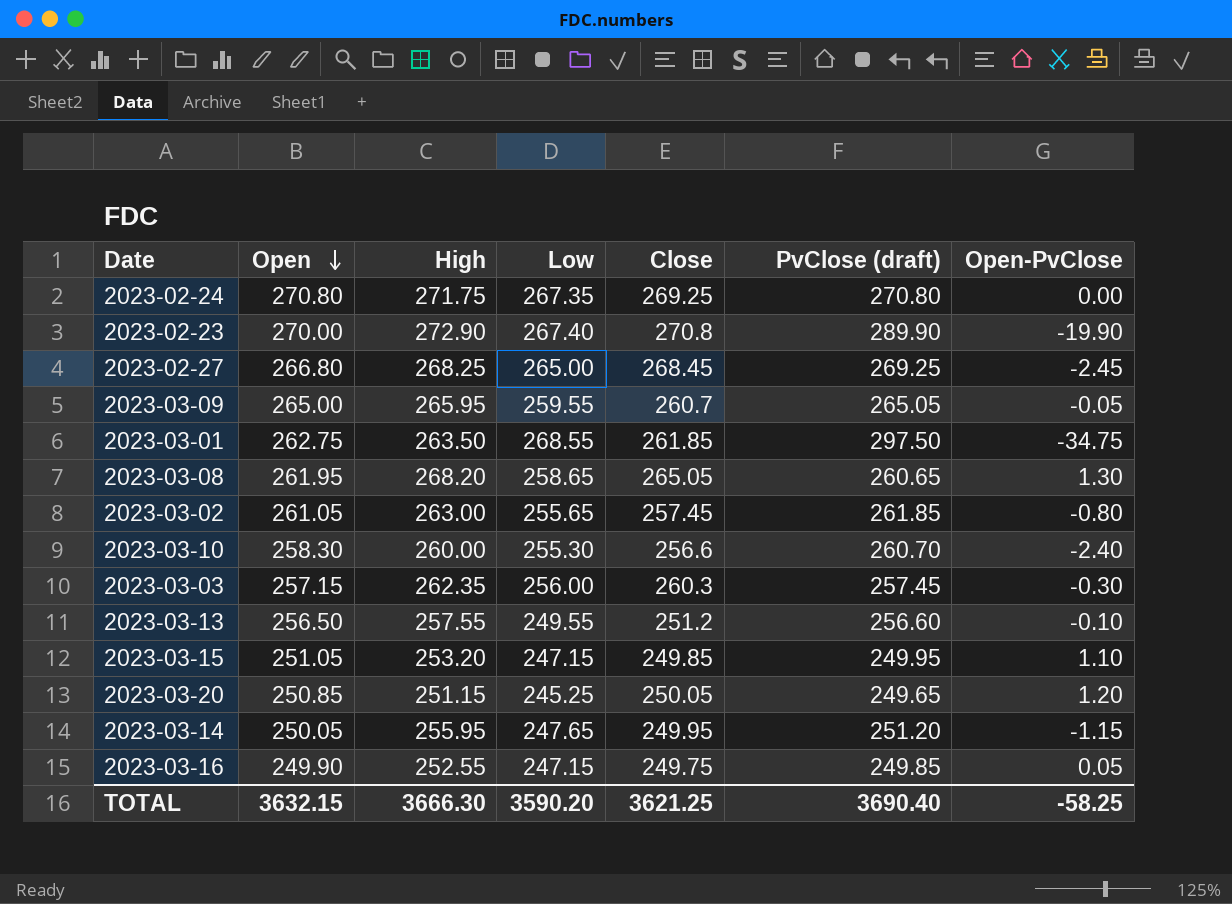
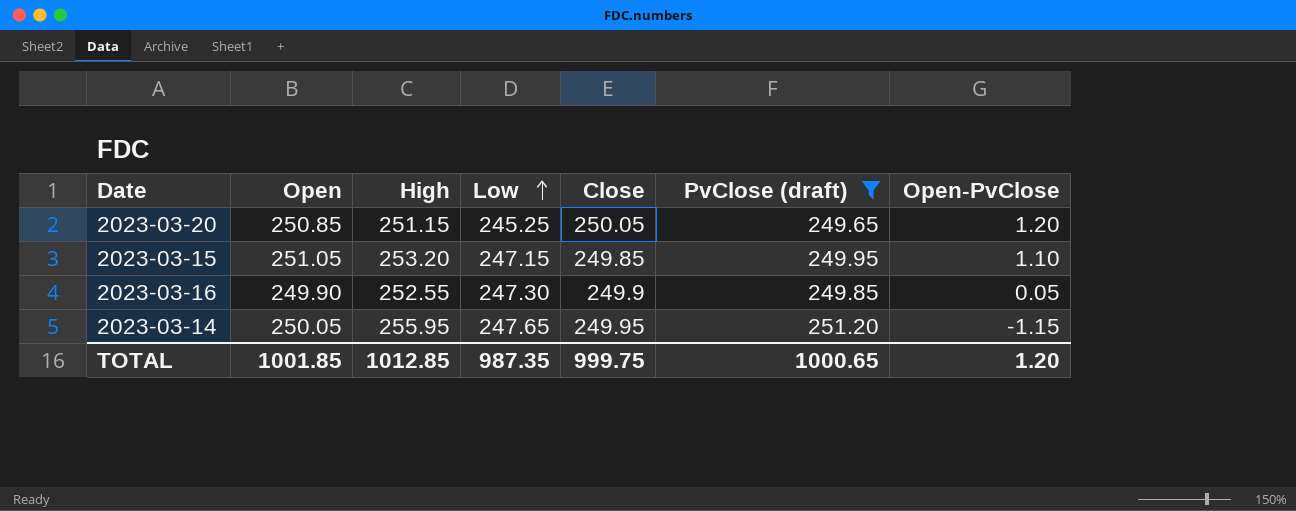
filter: none -> PvClose (draft) <= 251.20
row order: Open descending -> Low ascending
2023-03-16 | Low: 247.15 -> 247.30
2023-03-16 | Close: 249.75 -> 249.9
TOTAL | Open: 3632.15 -> 1001.85
TOTAL | High: 3666.30 -> 1012.85
TOTAL | Low: 3590.20 -> 987.35
TOTAL | Close: 3621.25 -> 999.75
TOTAL | PvClose (draft): 3690.40 -> 1000.65
TOTAL | Open-PvClose: -58.25 -> 1.20

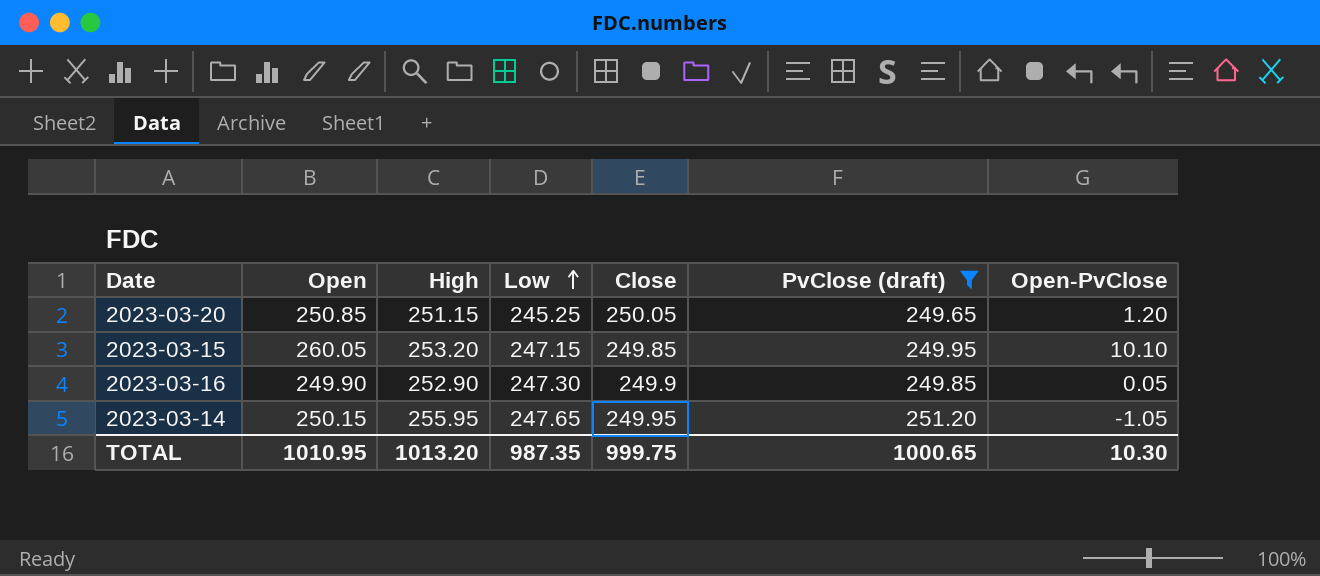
2023-03-15 | Open: 251.05 -> 260.05
2023-03-15 | Open-PvClose: 1.10 -> 10.10
2023-03-16 | High: 252.55 -> 252.90
2023-03-14 | Open: 250.05 -> 250.15
2023-03-14 | Open-PvClose: -1.15 -> -1.05
TOTAL | Open: 1001.85 -> 1010.95
TOTAL | High: 1012.85 -> 1013.20
TOTAL | Open-PvClose: 1.20 -> 10.30

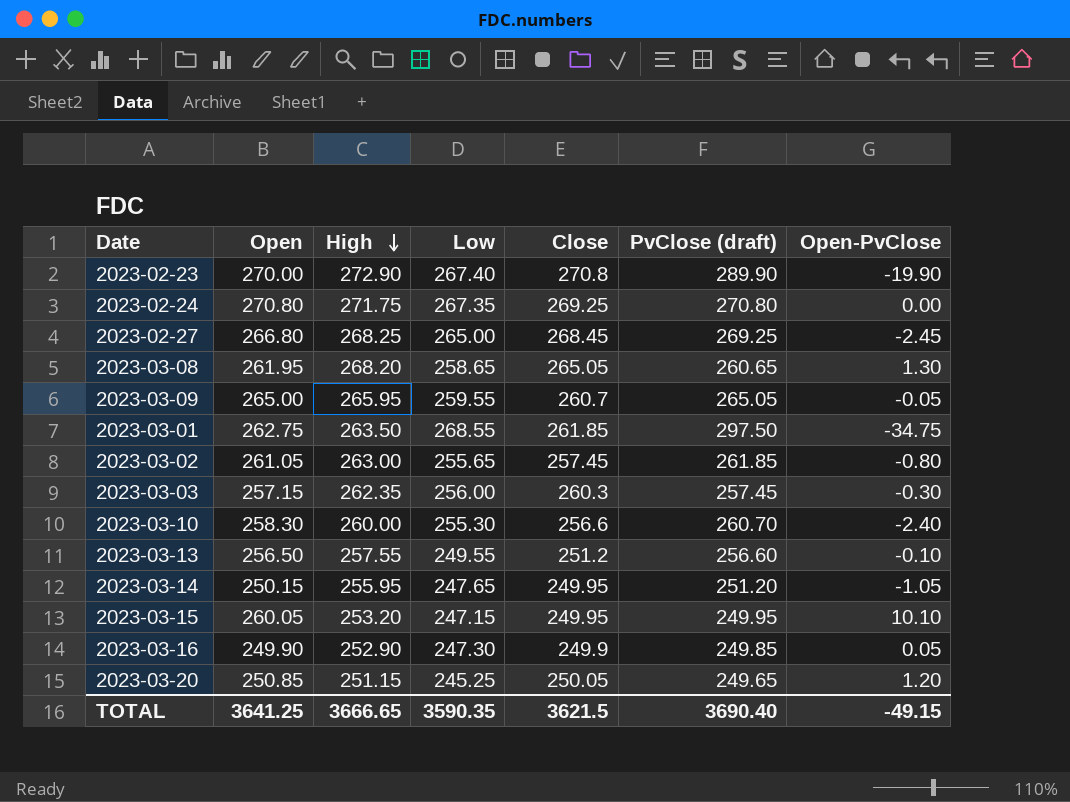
filter: PvClose (draft) <= 251.20 -> none
row order: Low ascending -> High descending
2023-03-15 | Close: 249.85 -> 249.95
TOTAL | Open: 1010.95 -> 3641.25
TOTAL | High: 1013.20 -> 3666.65
TOTAL | Low: 987.35 -> 3590.35
TOTAL | Close: 999.75 -> 3621.5
TOTAL | PvClose (draft): 1000.65 -> 3690.40
TOTAL | Open-PvClose: 10.30 -> -49.15

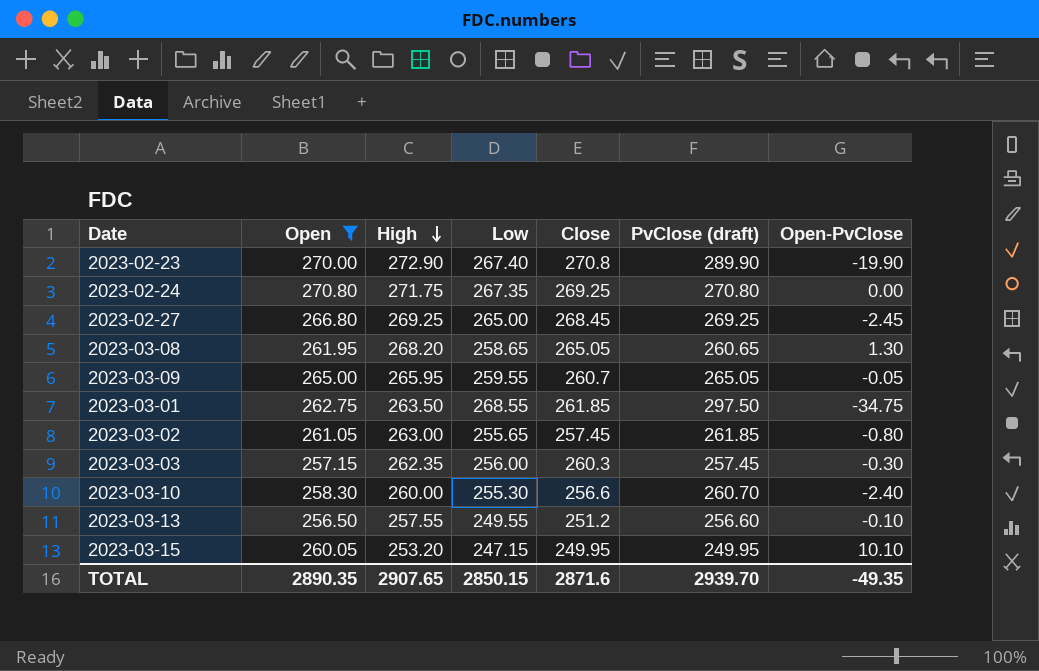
filter: none -> Open >= 256.50
2023-02-27 | High: 268.25 -> 269.25
TOTAL | Open: 3641.25 -> 2890.35
TOTAL | High: 3666.65 -> 2907.65
TOTAL | Low: 3590.35 -> 2850.15
TOTAL | Close: 3621.5 -> 2871.6
TOTAL | PvClose (draft): 3690.40 -> 2939.70
TOTAL | Open-PvClose: -49.15 -> -49.35

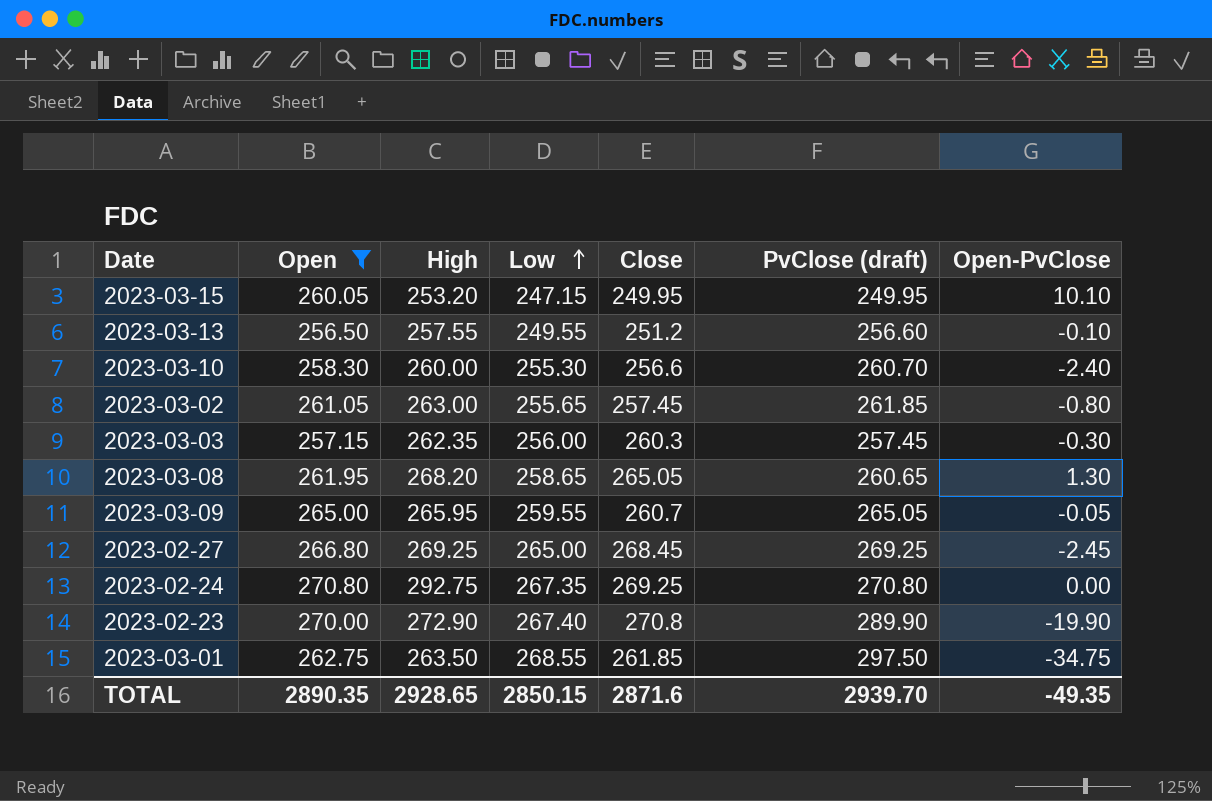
row order: High descending -> Low ascending
2023-02-24 | High: 271.75 -> 292.75
TOTAL | High: 2907.65 -> 2928.65

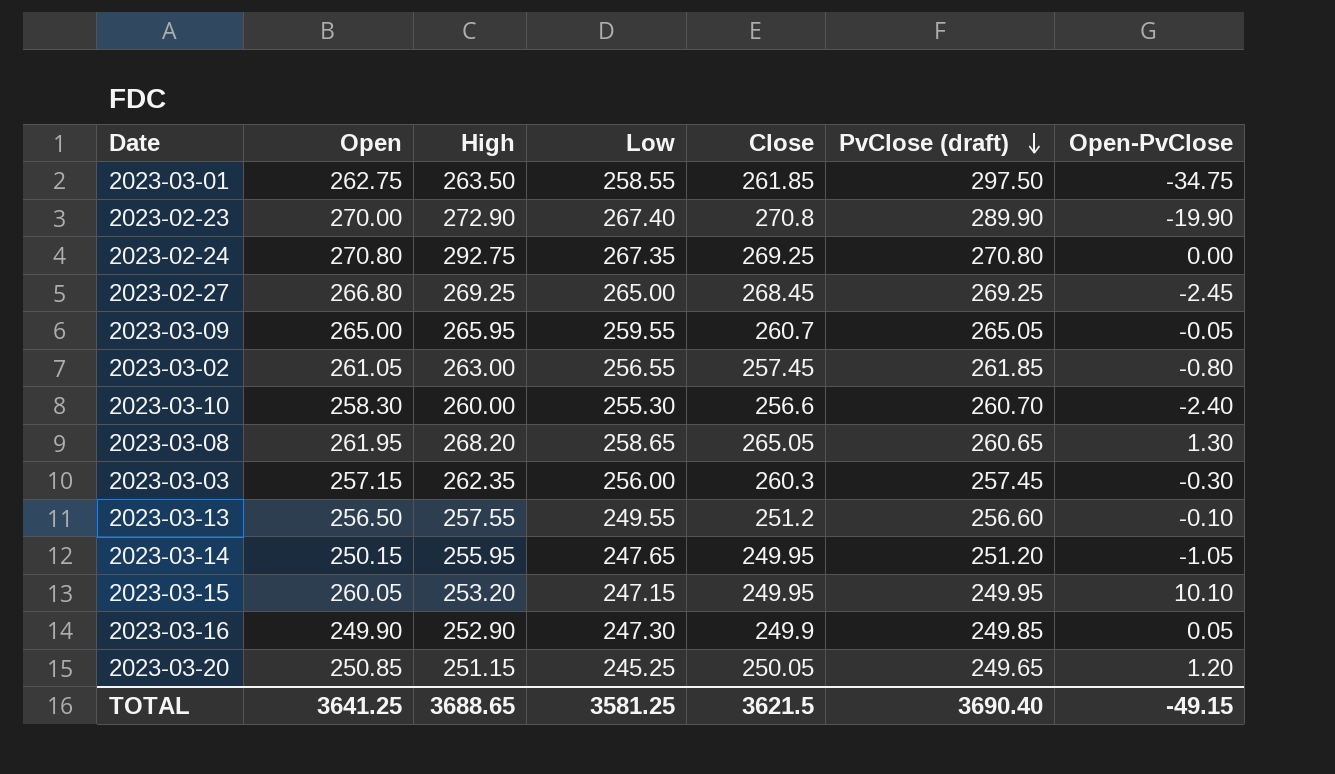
filter: Open >= 256.50 -> none
row order: Low ascending -> PvClose (draft) descending
2023-03-01 | Low: 268.55 -> 258.55
2023-03-02 | Low: 255.65 -> 256.55
TOTAL | Open: 2890.35 -> 3641.25
TOTAL | High: 2928.65 -> 3688.65
TOTAL | Low: 2850.15 -> 3581.25
TOTAL | Close: 2871.6 -> 3621.5
TOTAL | PvClose (draft): 2939.70 -> 3690.40
TOTAL | Open-PvClose: -49.35 -> -49.15

